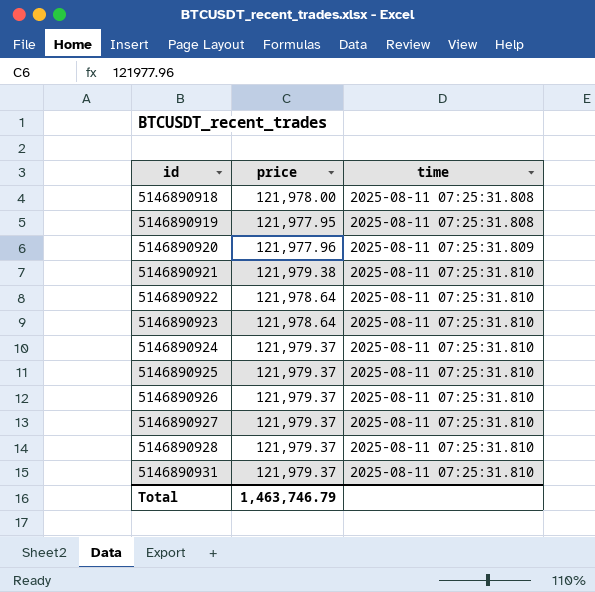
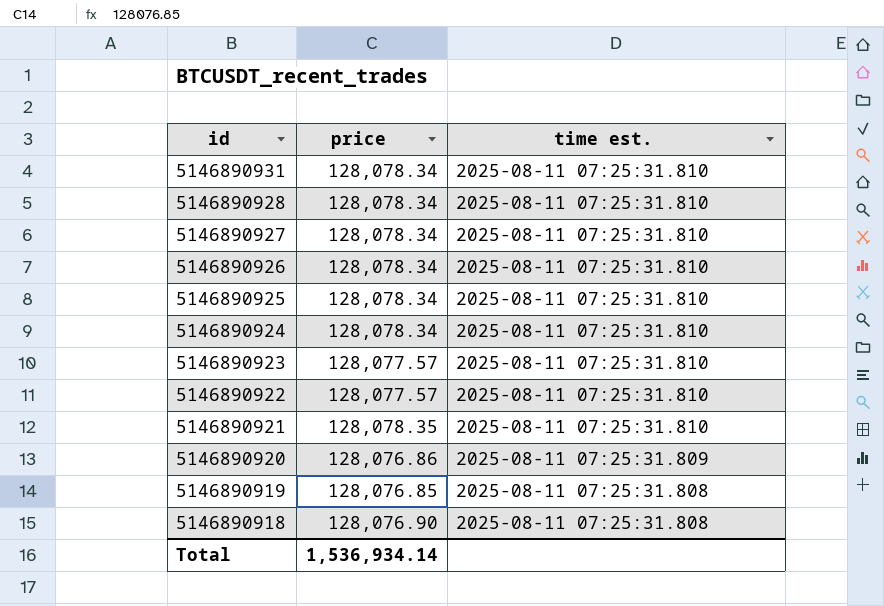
row order: id ascending -> id descending
column name: time -> time est.
5146890931 | price: 121,979.37 -> 128,078.34
5146890928 | price: 121,979.37 -> 128,078.34
5146890927 | price: 121,979.37 -> 128,078.34
5146890926 | price: 121,979.37 -> 128,078.34
5146890925 | price: 121,979.37 -> 128,078.34
5146890924 | price: 121,979.37 -> 128,078.34
5146890923 | price: 121,978.64 -> 128,077.57
5146890922 | price: 121,978.64 -> 128,077.57
5146890921 | price: 121,979.38 -> 128,078.35
5146890920 | price: 121,977.96 -> 128,076.86
5146890919 | price: 121,977.95 -> 128,076.85
5146890918 | price: 121,978.00 -> 128,076.90
Total | price: 1,463,746.79 -> 1,536,934.14

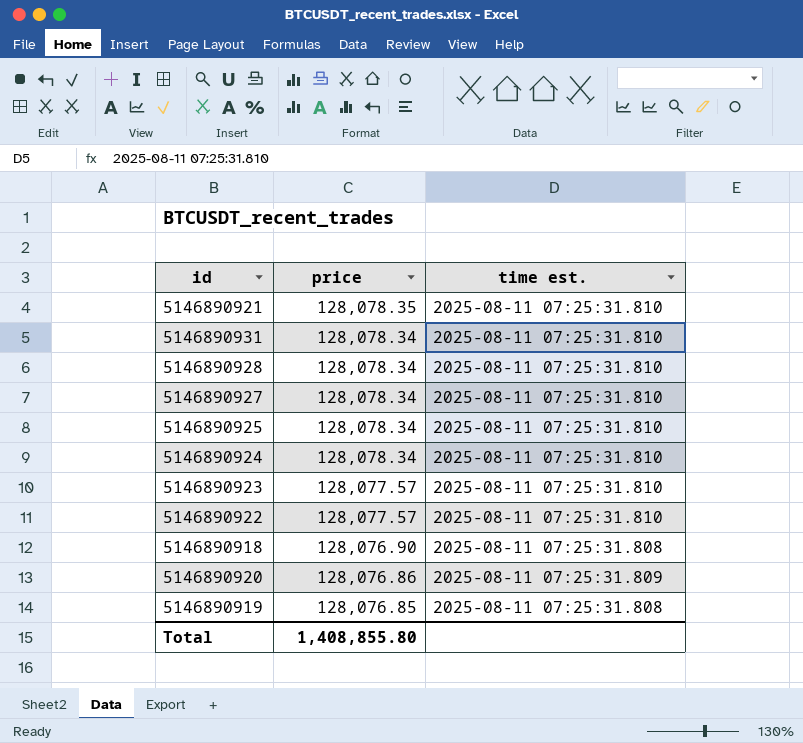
row order: id descending -> price descending
row 5146890926: 128,078.34 | 2025-08-11 07:25:31.810 -> none
Total | price: 1,536,934.14 -> 1,408,855.80

